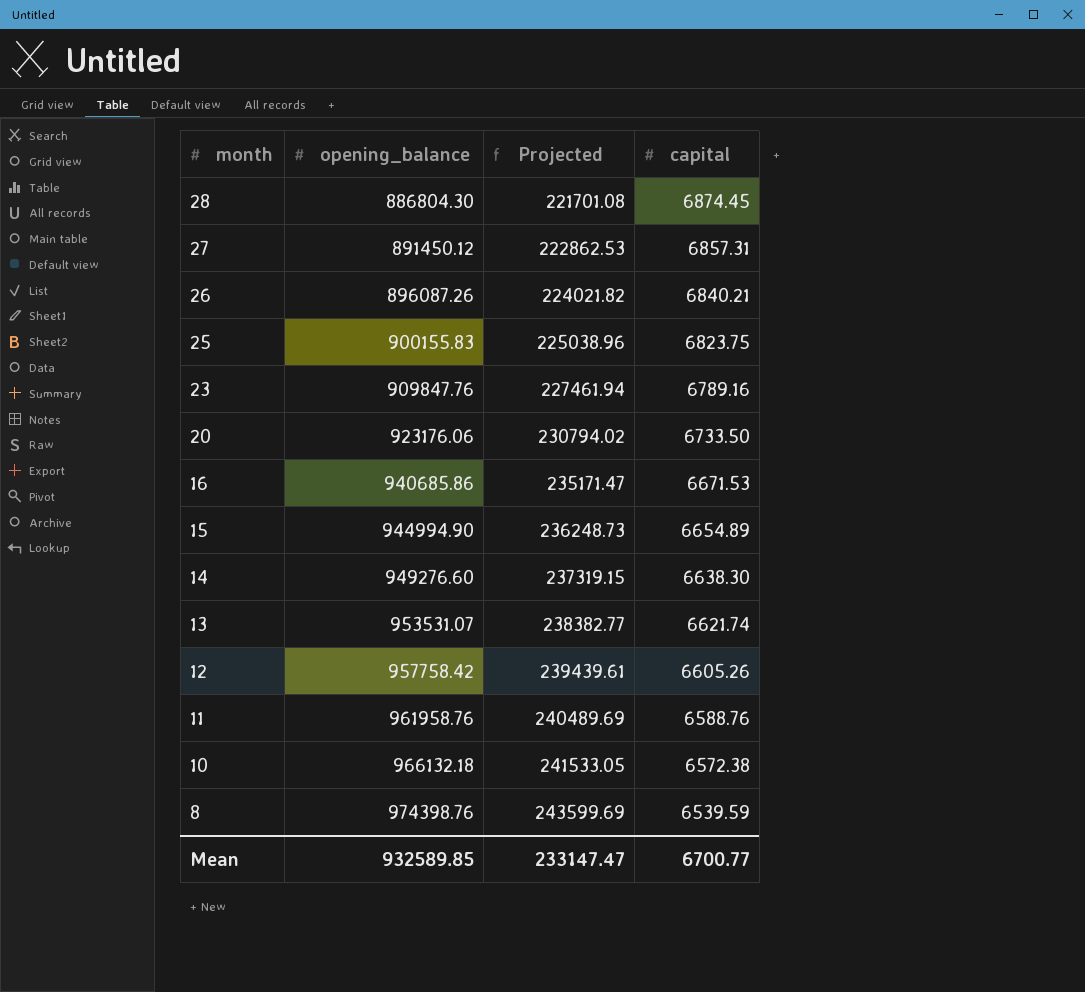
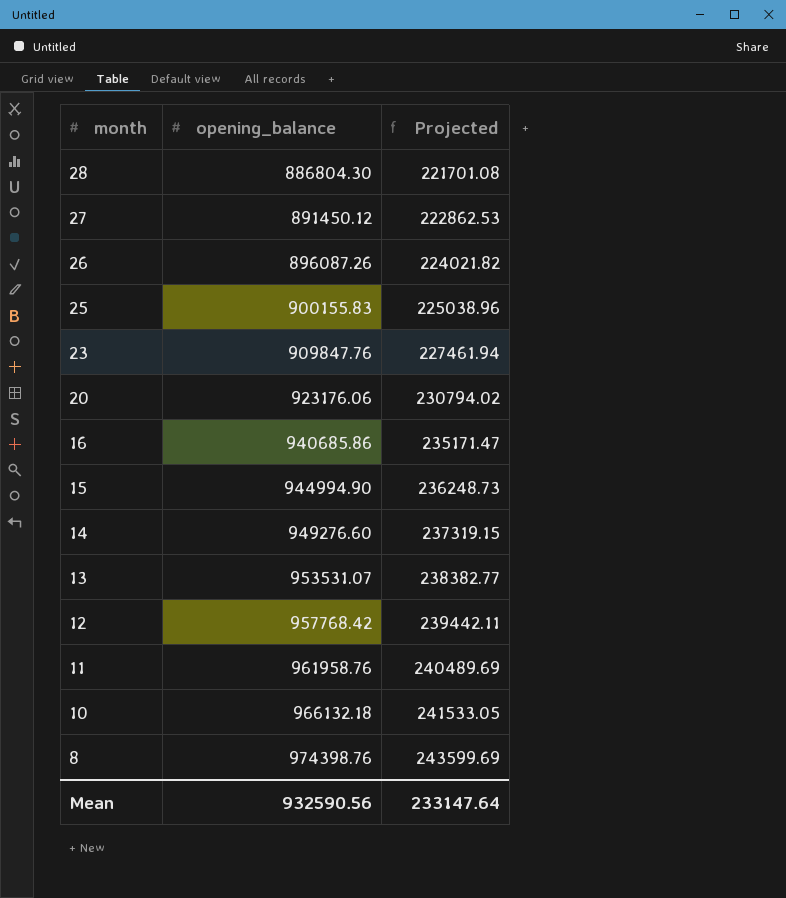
column capital | position: 4 -> none
12 | opening_balance: 957758.42 -> 957768.42
12 | Projected: 239439.61 -> 239442.11
Mean | opening_balance: 932589.85 -> 932590.56
Mean | Projected: 233147.47 -> 233147.64

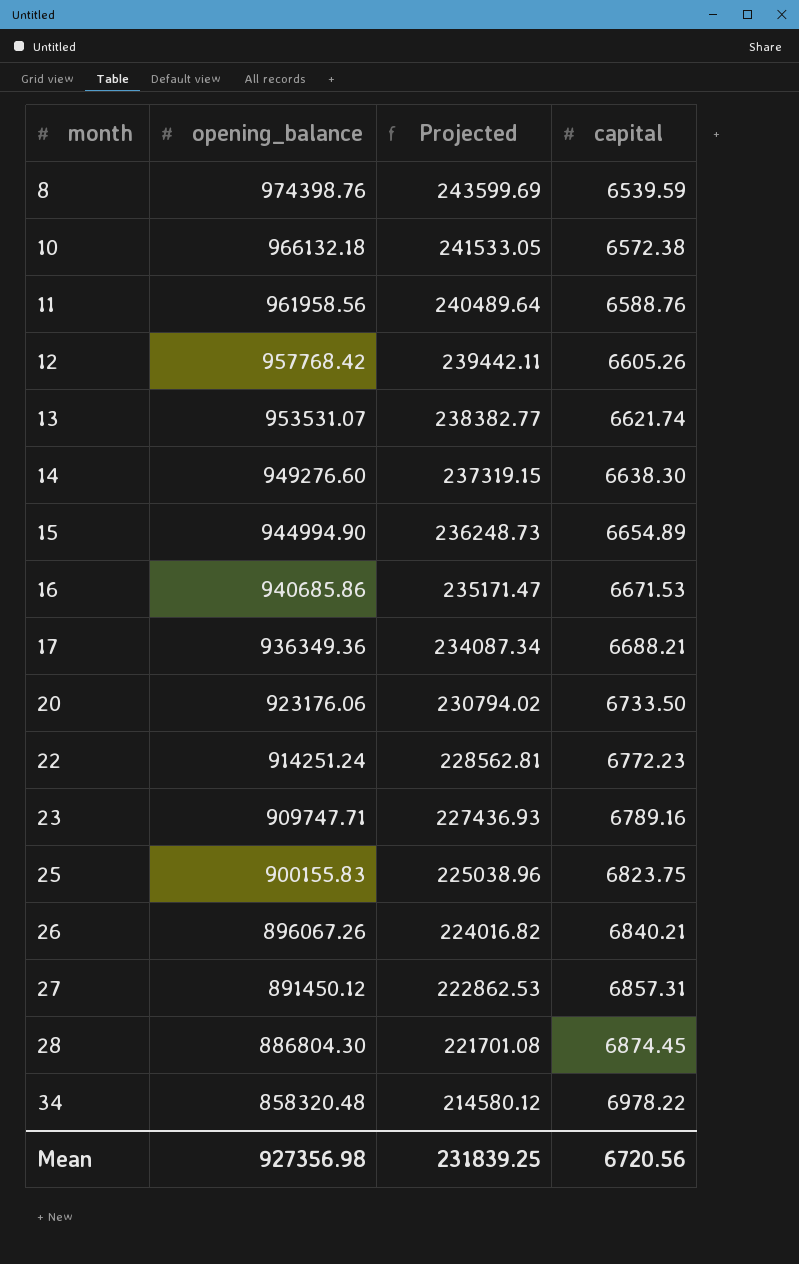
row order: month descending -> month ascending
column capital | position: none -> 4
11 | opening_balance: 961958.76 -> 961958.56
11 | Projected: 240489.69 -> 240489.64
row 17: none -> 936349.36 | 234087.34 | 6688.21
row 22: none -> 914251.24 | 228562.81 | 6772.23
23 | opening_balance: 909847.76 -> 909747.71
23 | Projected: 227461.94 -> 227436.93
26 | opening_balance: 896087.26 -> 896067.26
26 | Projected: 224021.82 -> 224016.82
row 34: none -> 858320.48 | 214580.12 | 6978.22
Mean | opening_balance: 932590.56 -> 927356.98
Mean | Projected: 233147.64 -> 231839.25

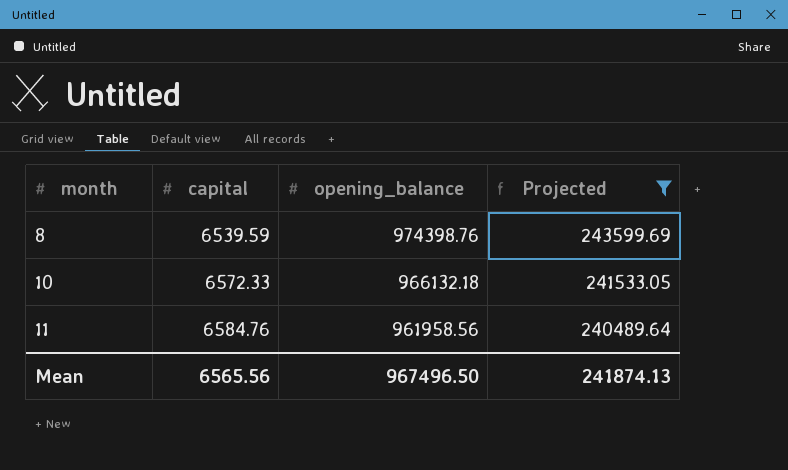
filter: none -> Projected >= 240489.64
column capital | position: 4 -> 2
10 | capital: 6572.38 -> 6572.33
11 | capital: 6588.76 -> 6584.76
Mean | capital: 6720.56 -> 6565.56
Mean | opening_balance: 927356.98 -> 967496.50
Mean | Projected: 231839.25 -> 241874.13

